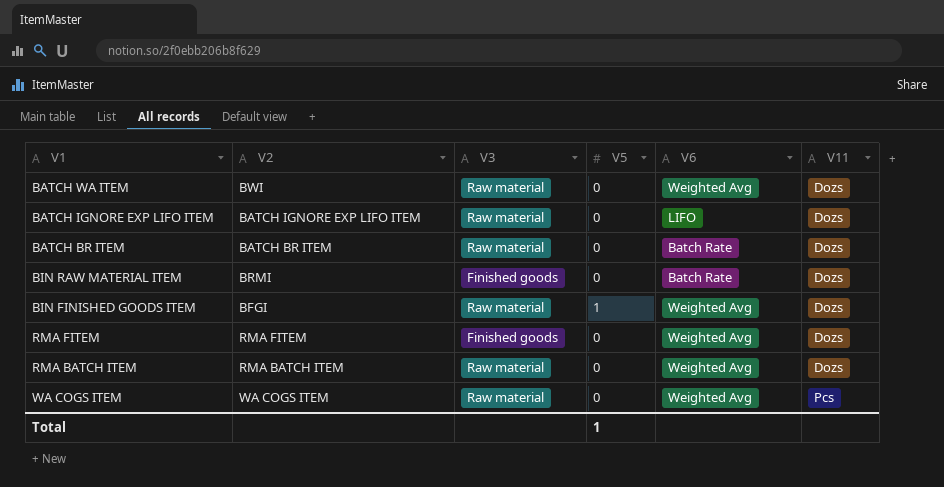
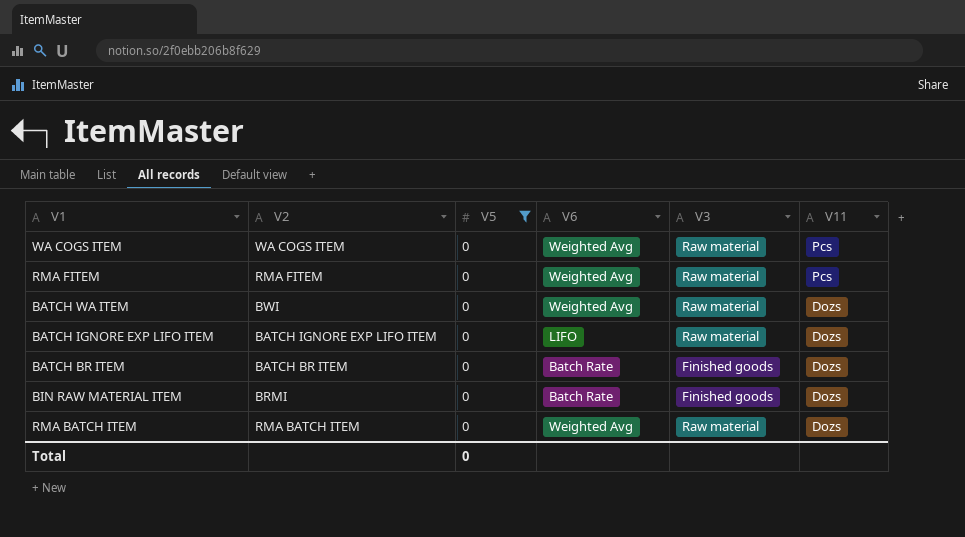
filter: none -> V5 = 0
row order: V11 ascending -> V11 descending
column V3 | position: 3 -> 5
RMA FITEM | V3: Finished goods -> Raw material
RMA FITEM | V11: Dozs -> Pcs
BATCH BR ITEM | V3: Raw material -> Finished goods
Total | V5: 1 -> 0

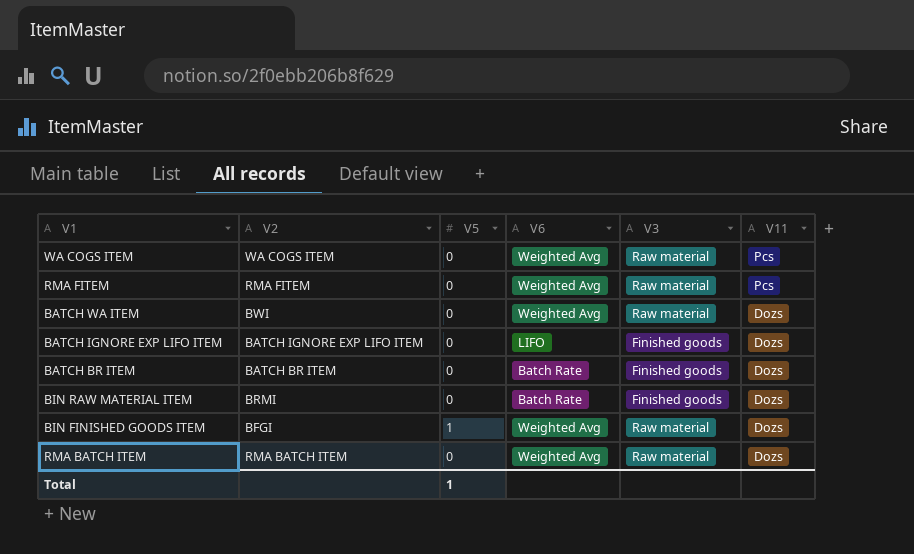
filter: V5 = 0 -> none
BATCH IGNORE EXP LIFO ITEM | V3: Raw material -> Finished goods
Total | V5: 0 -> 1

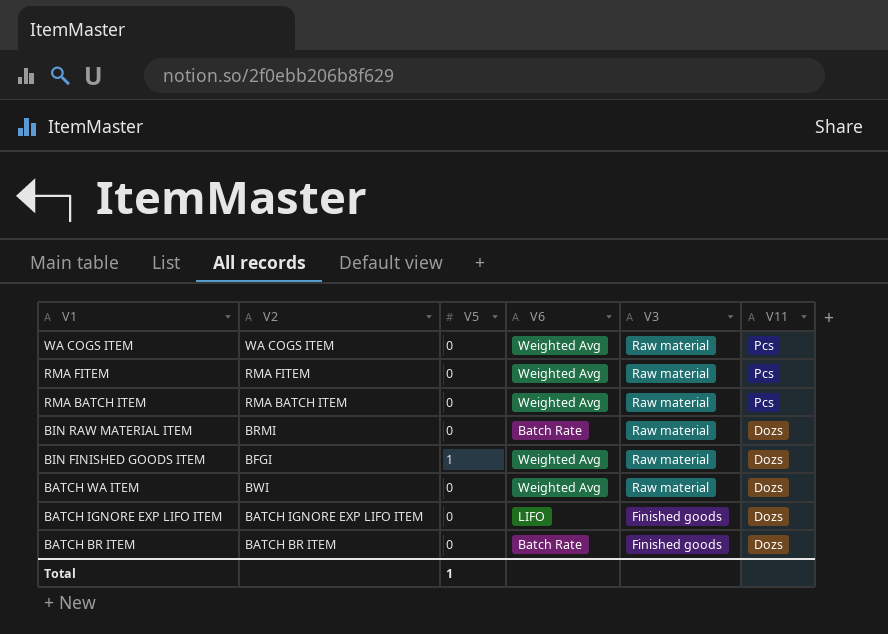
row order: V11 descending -> V1 descending
RMA BATCH ITEM | V11: Dozs -> Pcs
BIN RAW MATERIAL ITEM | V3: Finished goods -> Raw material

